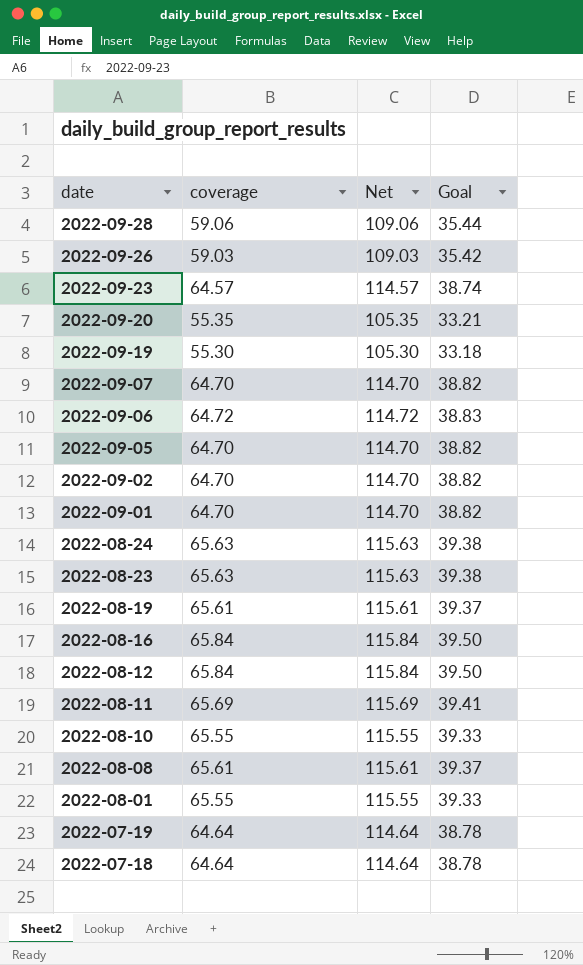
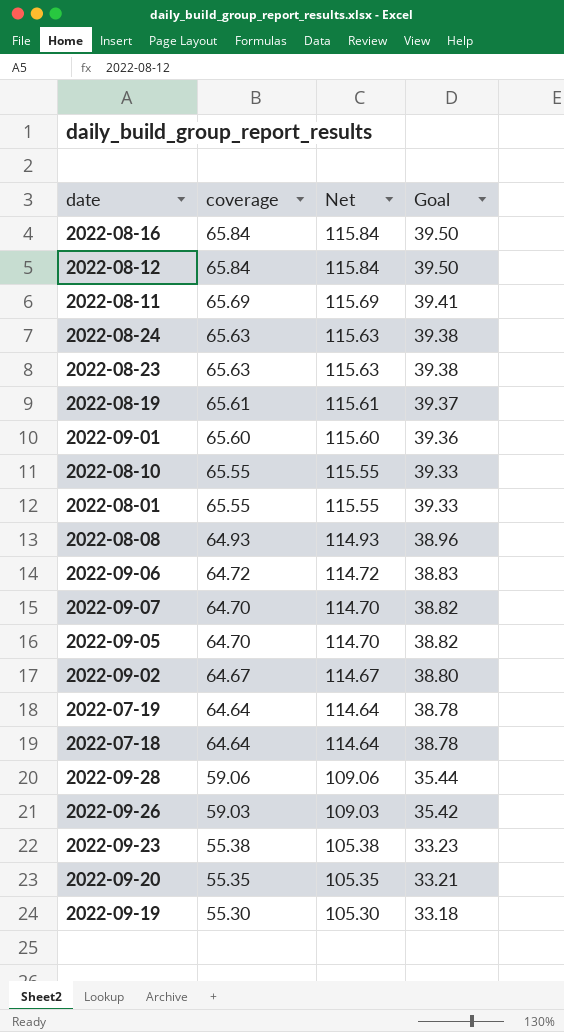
row order: date descending -> coverage descending
2022-09-01 | coverage: 64.70 -> 65.60
2022-09-01 | Net: 114.70 -> 115.60
2022-09-01 | Goal: 38.82 -> 39.36
2022-08-08 | coverage: 65.61 -> 64.93
2022-08-08 | Net: 115.61 -> 114.93
2022-08-08 | Goal: 39.37 -> 38.96
2022-09-02 | coverage: 64.70 -> 64.67
2022-09-02 | Net: 114.70 -> 114.67
2022-09-02 | Goal: 38.82 -> 38.80
2022-09-23 | coverage: 64.57 -> 55.38
2022-09-23 | Net: 114.57 -> 105.38
2022-09-23 | Goal: 38.74 -> 33.23

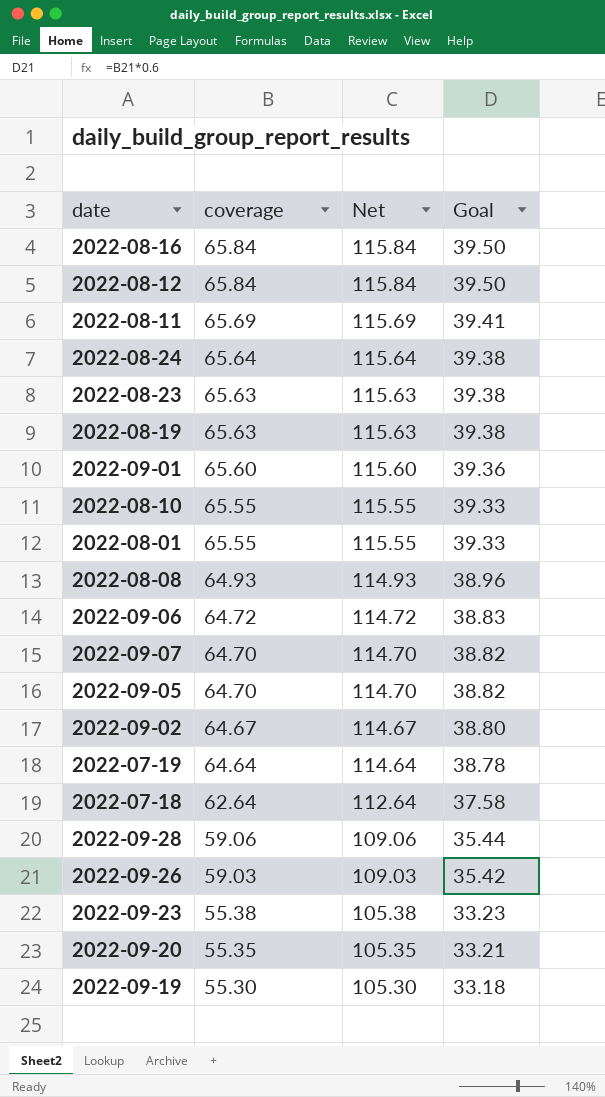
2022-08-24 | coverage: 65.63 -> 65.64
2022-08-24 | Net: 115.63 -> 115.64
2022-08-19 | coverage: 65.61 -> 65.63
2022-08-19 | Net: 115.61 -> 115.63
2022-08-19 | Goal: 39.37 -> 39.38
2022-07-18 | coverage: 64.64 -> 62.64
2022-07-18 | Net: 114.64 -> 112.64
2022-07-18 | Goal: 38.78 -> 37.58

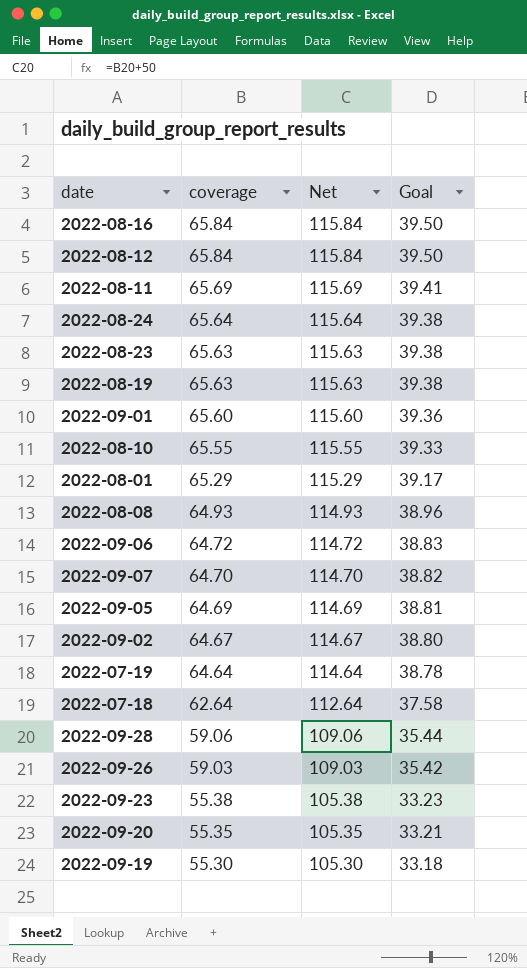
2022-08-01 | coverage: 65.55 -> 65.29
2022-08-01 | Net: 115.55 -> 115.29
2022-08-01 | Goal: 39.33 -> 39.17
2022-09-05 | coverage: 64.70 -> 64.69
2022-09-05 | Net: 114.70 -> 114.69
2022-09-05 | Goal: 38.82 -> 38.81

